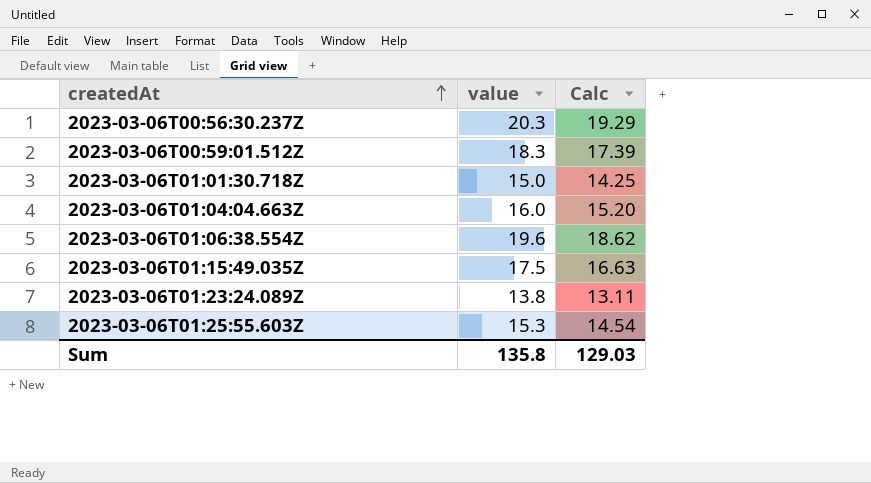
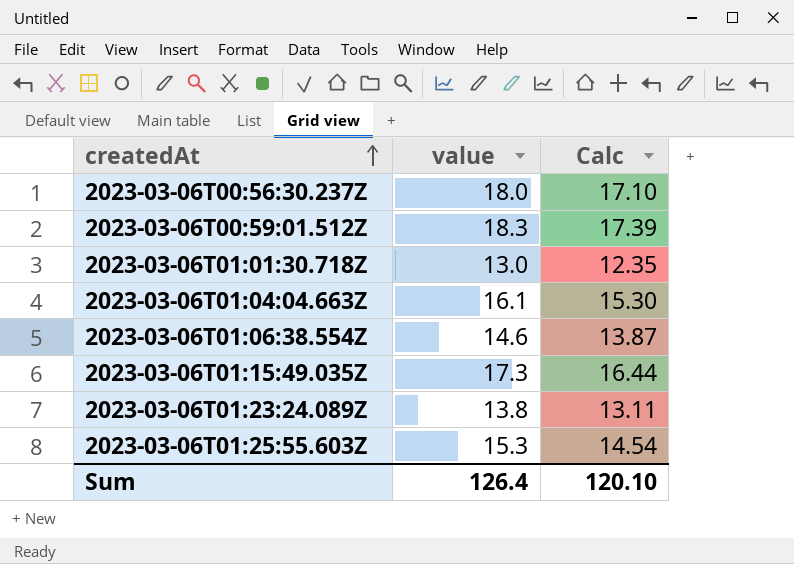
2023-03-06T00:56:30.237Z | value: 20.3 -> 18.0
2023-03-06T00:56:30.237Z | Calc: 19.29 -> 17.10
2023-03-06T01:01:30.718Z | value: 15.0 -> 13.0
2023-03-06T01:01:30.718Z | Calc: 14.25 -> 12.35
2023-03-06T01:04:04.663Z | value: 16.0 -> 16.1
2023-03-06T01:04:04.663Z | Calc: 15.20 -> 15.30
2023-03-06T01:06:38.554Z | value: 19.6 -> 14.6
2023-03-06T01:06:38.554Z | Calc: 18.62 -> 13.87
2023-03-06T01:15:49.035Z | value: 17.5 -> 17.3
2023-03-06T01:15:49.035Z | Calc: 16.63 -> 16.44
Sum | value: 135.8 -> 126.4
Sum | Calc: 129.03 -> 120.10

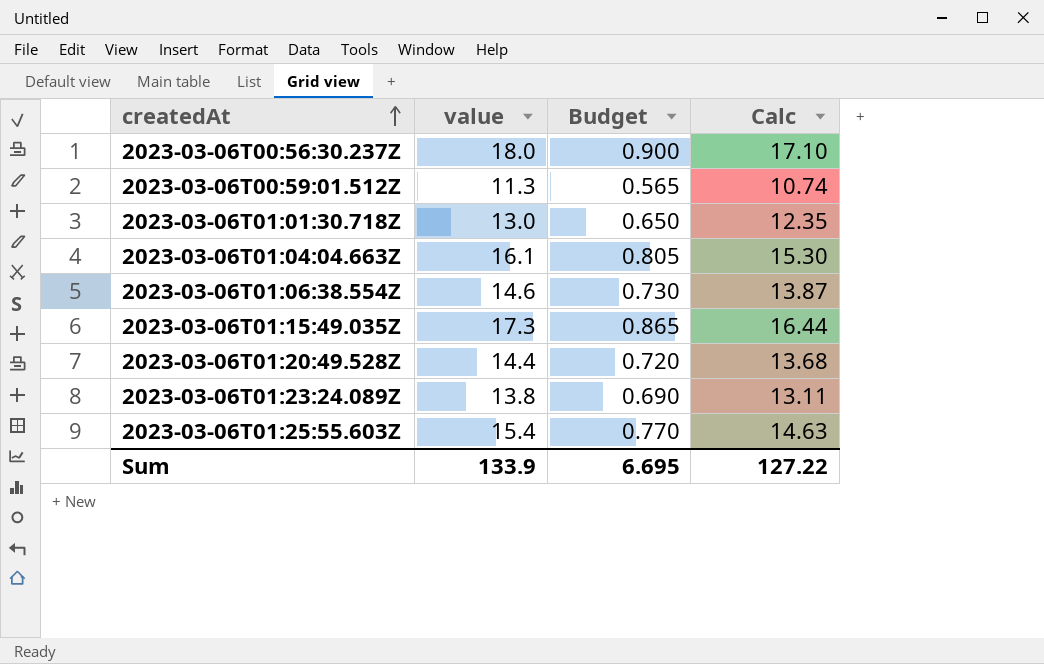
column Budget | formula: none -> [value] * 0.05
2023-03-06T00:59:01.512Z | value: 18.3 -> 11.3
2023-03-06T00:59:01.512Z | Calc: 17.39 -> 10.74
row 2023-03-06T01:20:49.528Z: none -> 14.4 | 0.720 | 13.68
2023-03-06T01:25:55.603Z | value: 15.3 -> 15.4
2023-03-06T01:25:55.603Z | Calc: 14.54 -> 14.63
Sum | value: 126.4 -> 133.9
Sum | Calc: 120.10 -> 127.22

